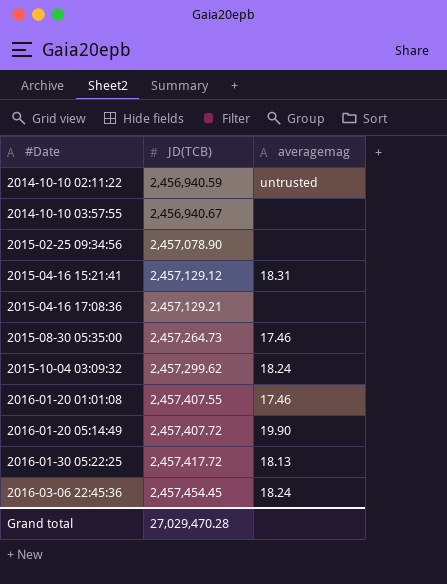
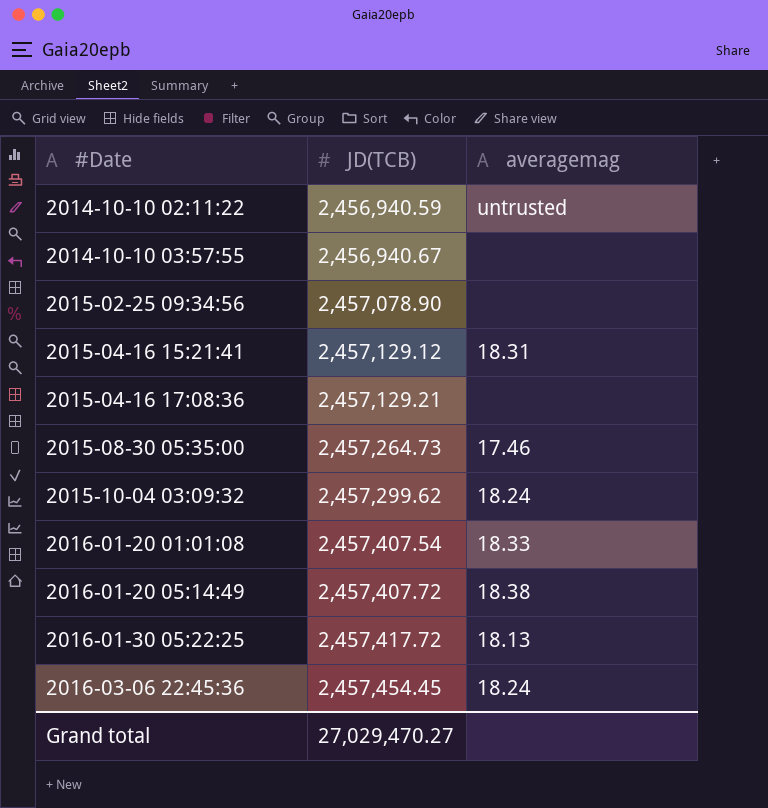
2016-01-20 01:01:08 | JD(TCB): 2,457,407.55 -> 2,457,407.54
2016-01-20 01:01:08 | averagemag: 17.46 -> 18.33
2016-01-20 05:14:49 | averagemag: 19.90 -> 18.38
Grand total | JD(TCB): 27,029,470.28 -> 27,029,470.27

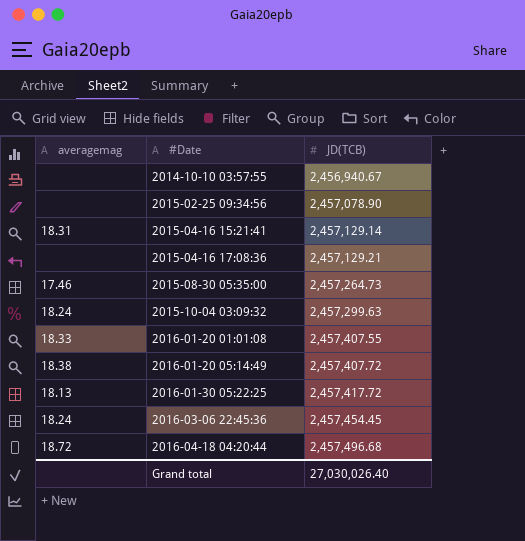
column averagemag | position: 3 -> 1
row 2014-10-10 02:11:22: 2,456,940.59 | untrusted -> none
2015-04-16 15:21:41 | JD(TCB): 2,457,129.12 -> 2,457,129.14
2015-10-04 03:09:32 | JD(TCB): 2,457,299.62 -> 2,457,299.63
2016-01-20 01:01:08 | JD(TCB): 2,457,407.54 -> 2,457,407.55
row 2016-04-18 04:20:44: none -> 18.72 | 2,457,496.68
Grand total | JD(TCB): 27,029,470.27 -> 27,030,026.40

